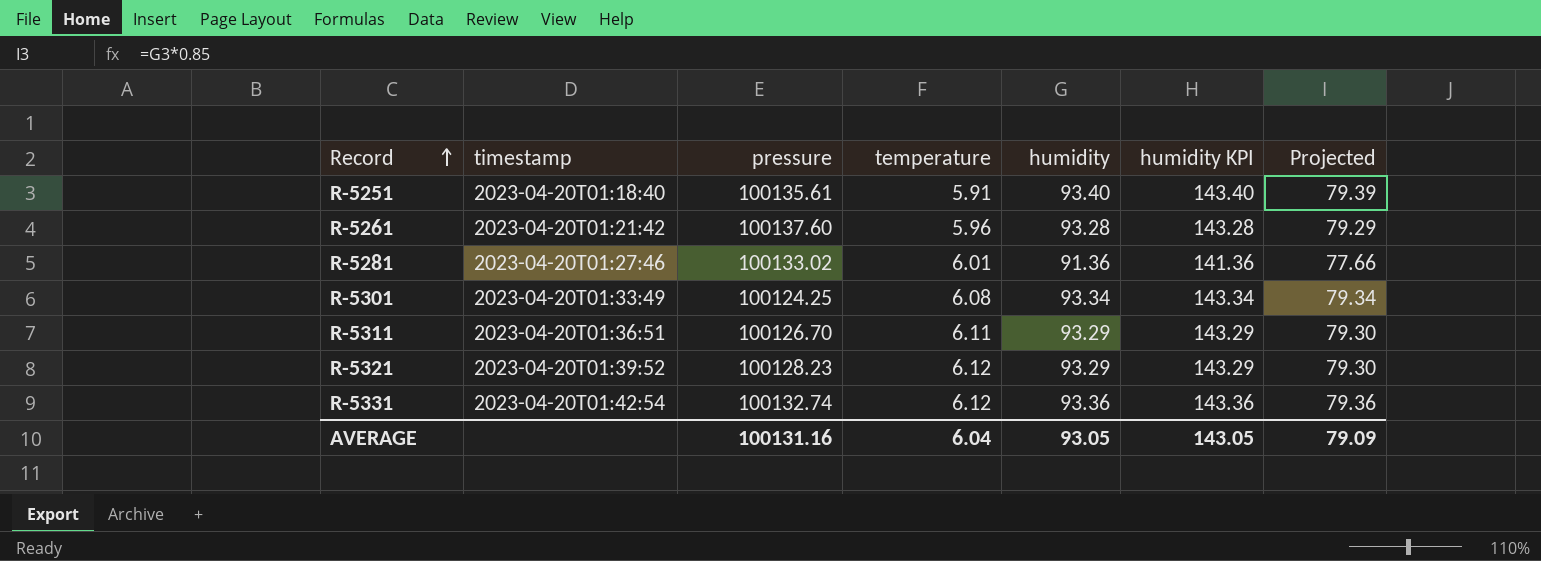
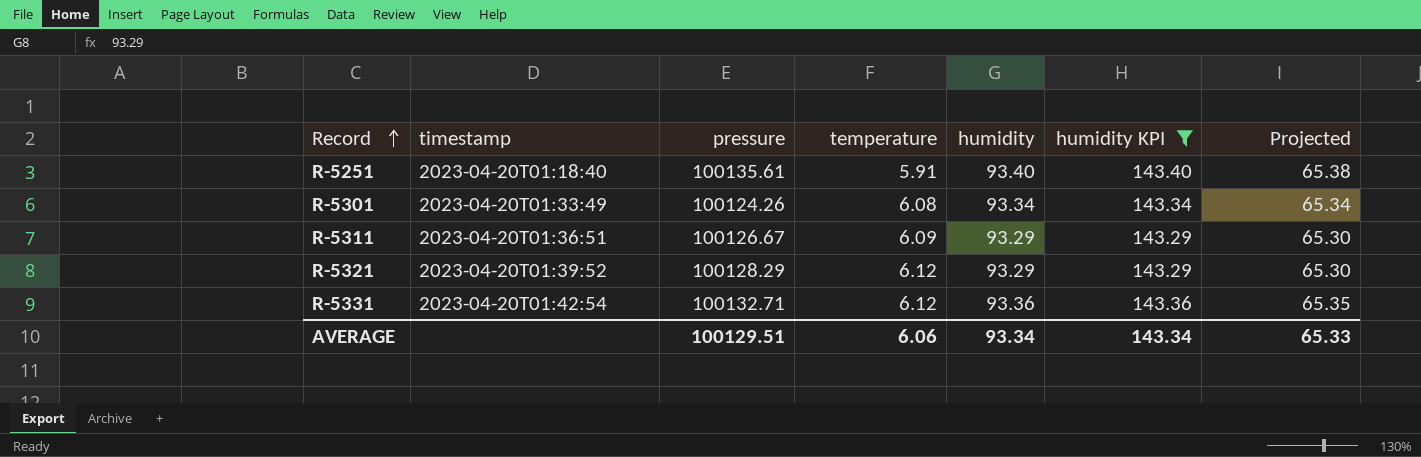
filter: none -> humidity KPI >= 143.29
column Projected | formula: [humidity] * 0.85 -> [humidity] * 0.7
R-5301 | pressure: 100124.25 -> 100124.26
R-5311 | pressure: 100126.70 -> 100126.67
R-5311 | temperature: 6.11 -> 6.09
R-5321 | pressure: 100128.23 -> 100128.29
R-5331 | pressure: 100132.74 -> 100132.71
AVERAGE | pressure: 100131.16 -> 100129.51
AVERAGE | temperature: 6.04 -> 6.06
AVERAGE | humidity: 93.05 -> 93.34
AVERAGE | humidity KPI: 143.05 -> 143.34
AVERAGE | Projected: 79.09 -> 65.33

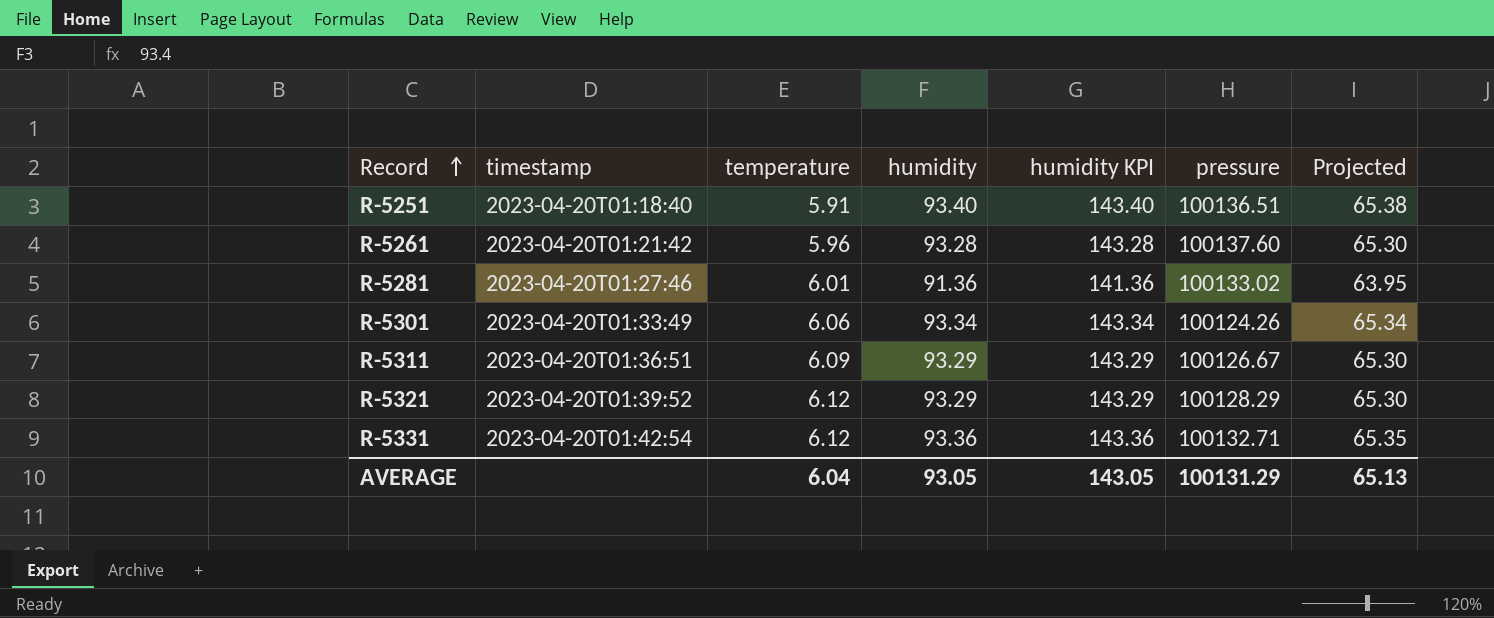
filter: humidity KPI >= 143.29 -> none
column pressure | position: 3 -> 6
R-5251 | pressure: 100135.61 -> 100136.51
R-5301 | temperature: 6.08 -> 6.06
AVERAGE | temperature: 6.06 -> 6.04
AVERAGE | humidity: 93.34 -> 93.05
AVERAGE | humidity KPI: 143.34 -> 143.05
AVERAGE | pressure: 100129.51 -> 100131.29
AVERAGE | Projected: 65.33 -> 65.13

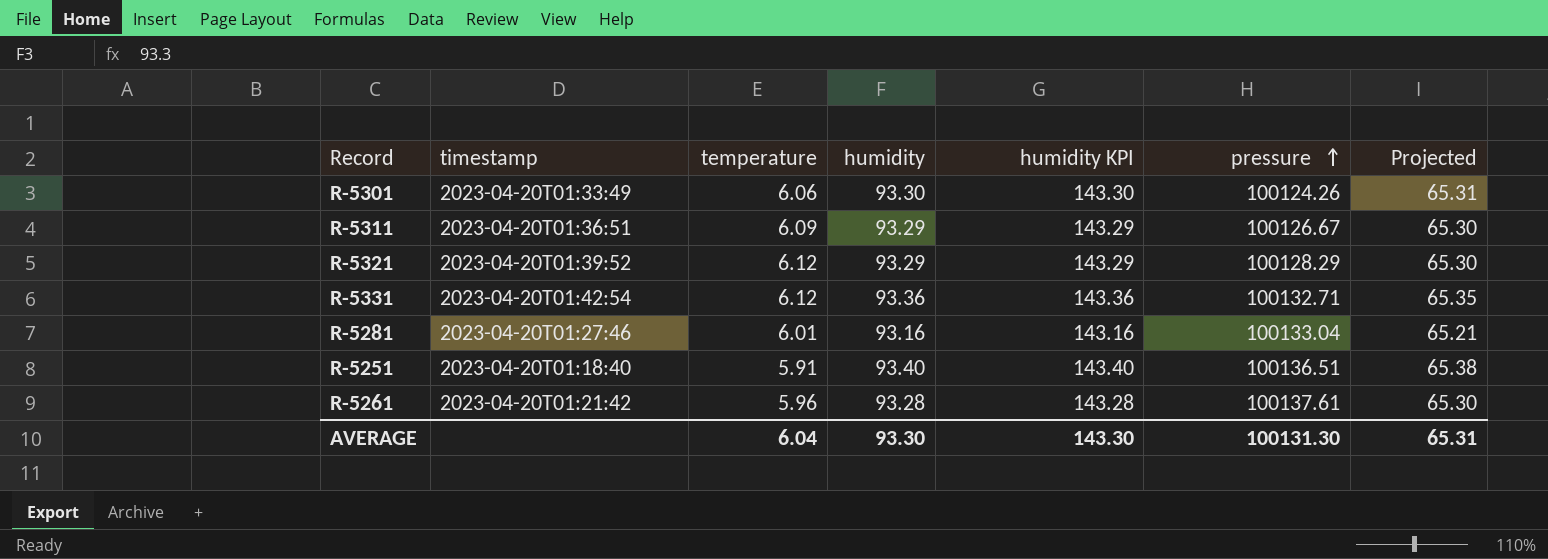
row order: Record ascending -> pressure ascending
R-5301 | humidity: 93.34 -> 93.30
R-5301 | humidity KPI: 143.34 -> 143.30
R-5301 | Projected: 65.34 -> 65.31
R-5281 | humidity: 91.36 -> 93.16
R-5281 | humidity KPI: 141.36 -> 143.16
R-5281 | pressure: 100133.02 -> 100133.04
R-5281 | Projected: 63.95 -> 65.21
R-5261 | pressure: 100137.60 -> 100137.61
AVERAGE | humidity: 93.05 -> 93.30
AVERAGE | humidity KPI: 143.05 -> 143.30
AVERAGE | pressure: 100131.29 -> 100131.30
AVERAGE | Projected: 65.13 -> 65.31

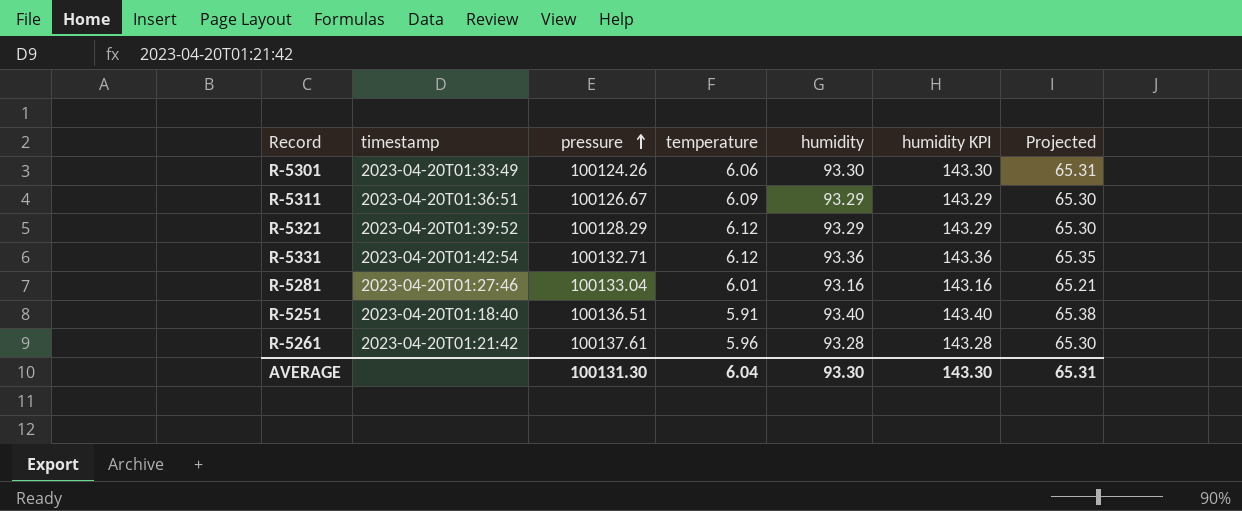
column pressure | position: 6 -> 3

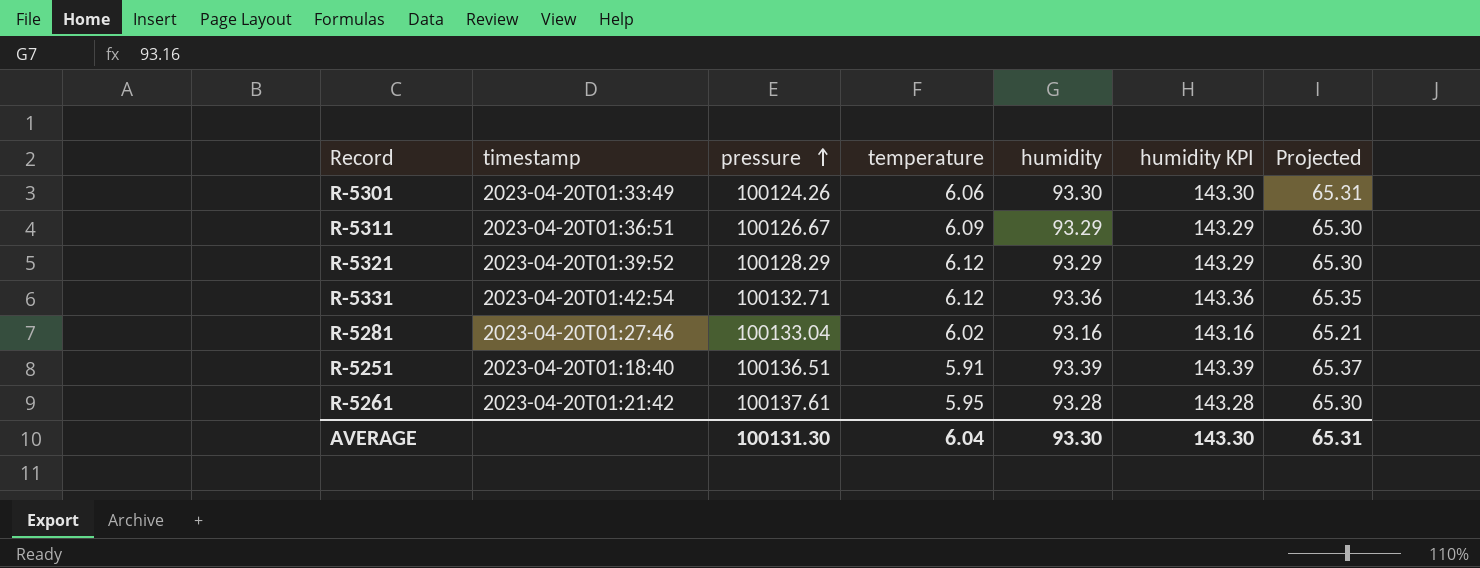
R-5281 | temperature: 6.01 -> 6.02
R-5251 | humidity: 93.40 -> 93.39
R-5251 | humidity KPI: 143.40 -> 143.39
R-5251 | Projected: 65.38 -> 65.37
R-5261 | temperature: 5.96 -> 5.95

